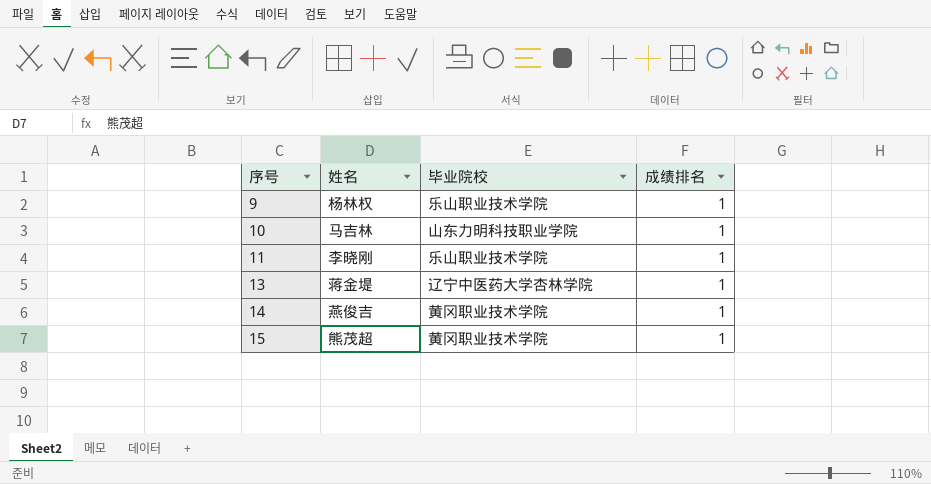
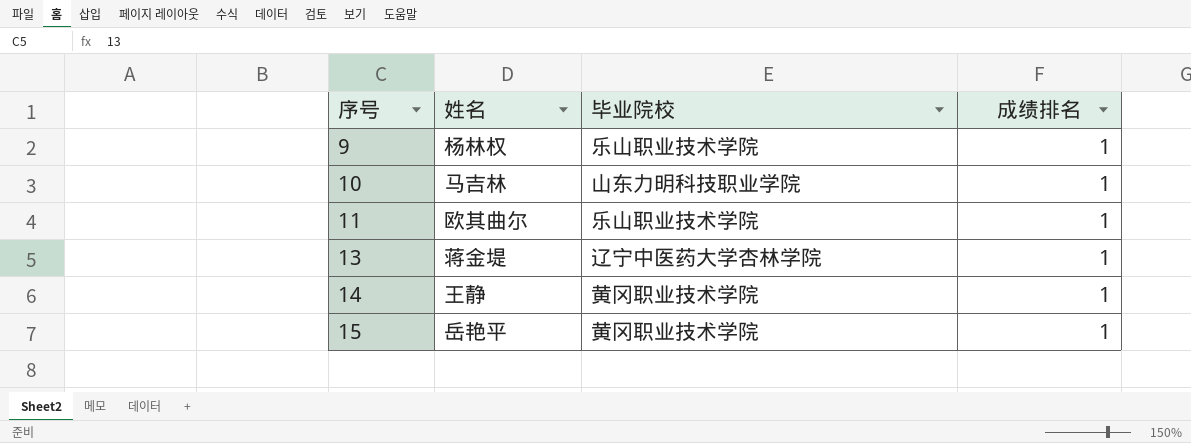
11 | 姓名: 李晓刚 -> 欧其曲尔
14 | 姓名: 燕俊吉 -> 王静
15 | 姓名: 熊茂超 -> 岳艳平

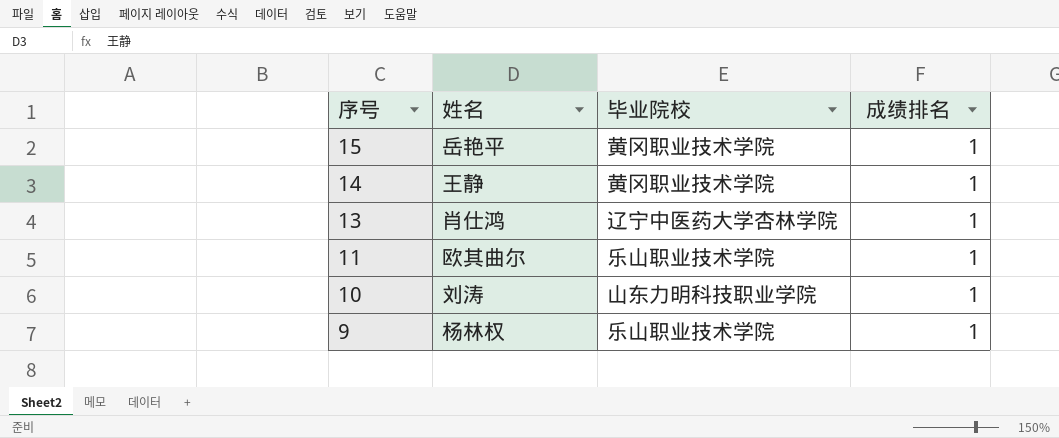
row order: 序号 ascending -> 序号 descending
13 | 姓名: 蒋金堤 -> 肖仕鸿
10 | 姓名: 马吉林 -> 刘涛

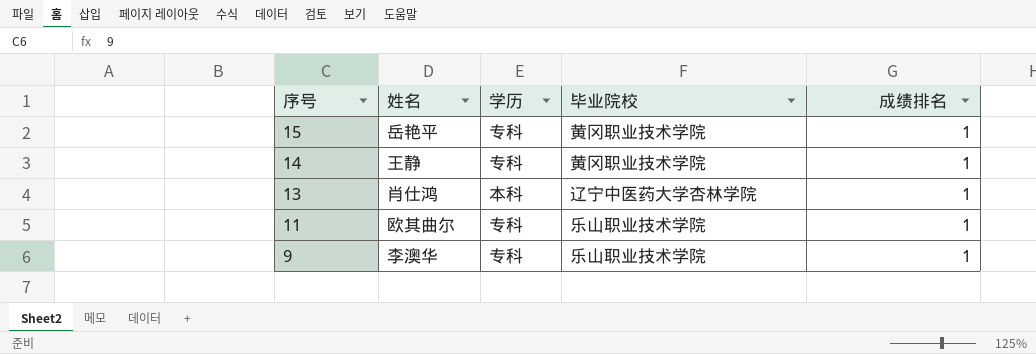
column 学历 | position: none -> 3
row 10: 刘涛 | 山东力明科技职业学院 | 1 -> none
9 | 姓名: 杨林权 -> 李澳华

